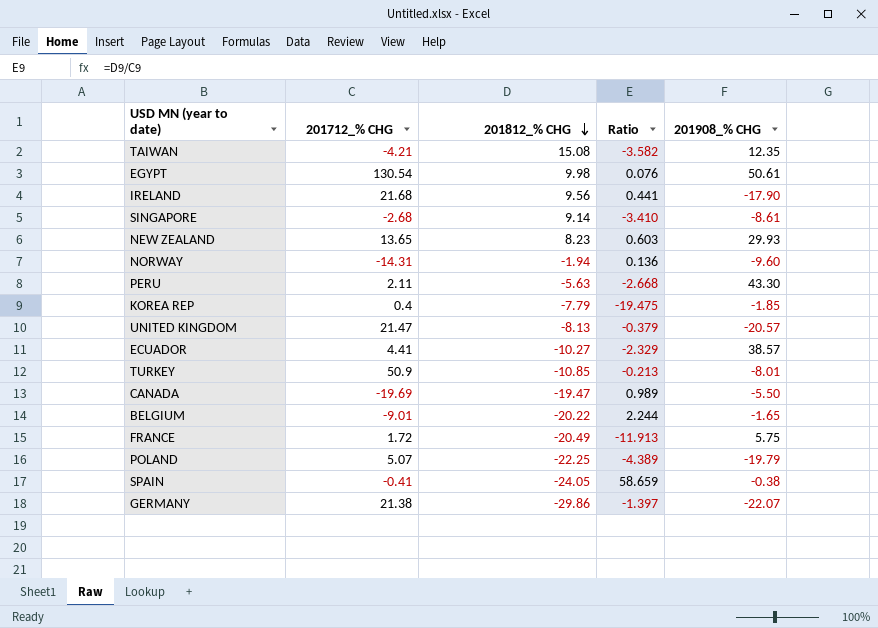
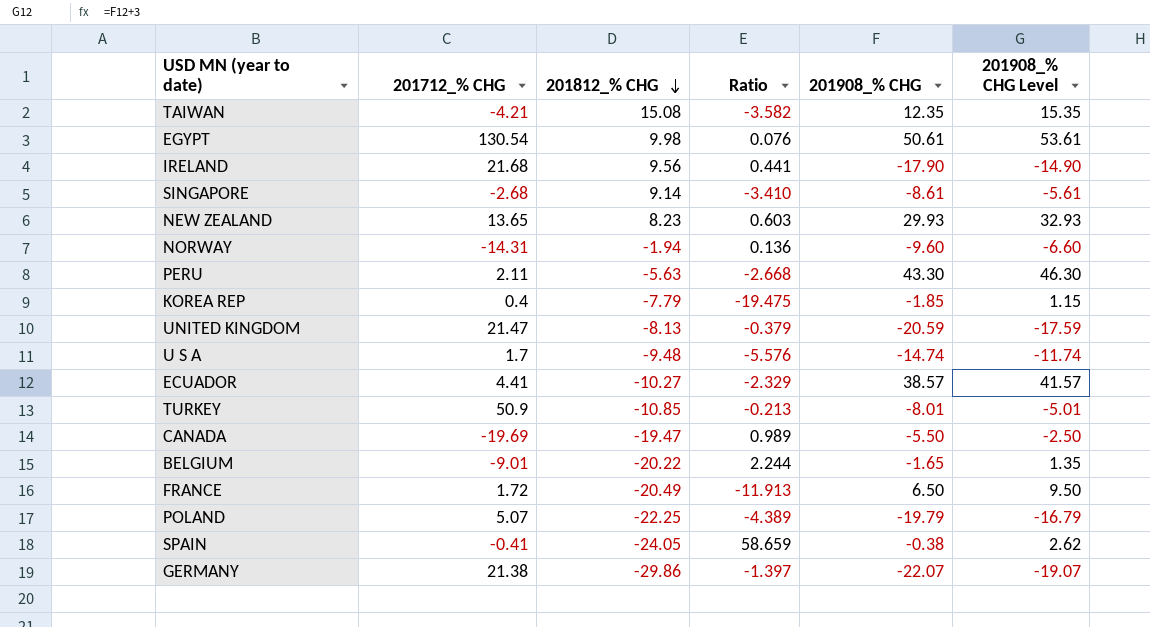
column 201908_% CHG Level | formula: none -> [201908_% CHG] + 3
UNITED KINGDOM | 201908_% CHG: -20.57 -> -20.59
row U S A: none -> 1.7 | -9.48 | -5.576 | -14.74 | -11.74
FRANCE | 201908_% CHG: 5.75 -> 6.50

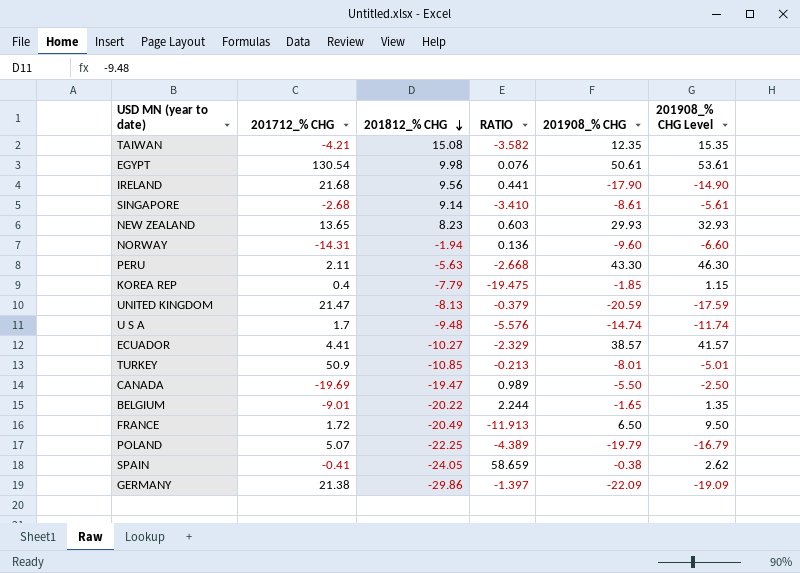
column name: Ratio -> RATIO
GERMANY | 201908_% CHG: -22.07 -> -22.09
GERMANY | 201908_% CHG Level: -19.07 -> -19.09

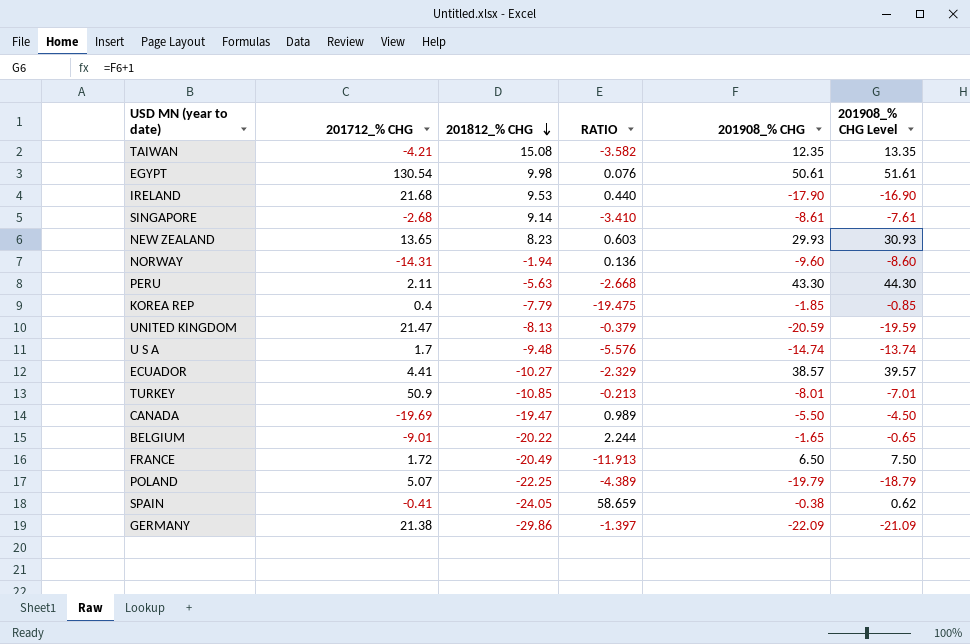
column 201908_% CHG Level | formula: [201908_% CHG] + 3 -> [201908_% CHG] + 1
IRELAND | 201812_% CHG: 9.56 -> 9.53
IRELAND | RATIO: 0.441 -> 0.440

